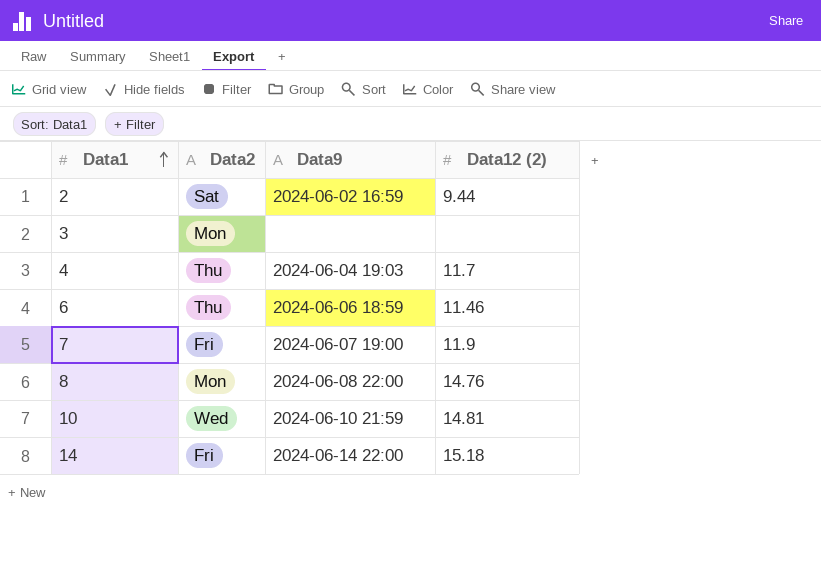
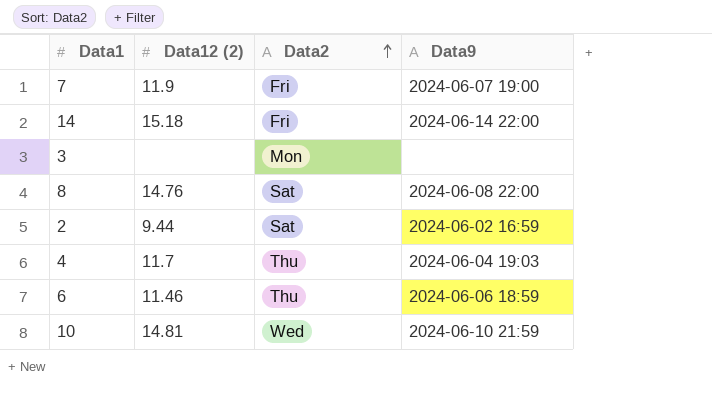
row order: Data1 ascending -> Data2 ascending
column Data12 (2) | position: 4 -> 2
8 | Data2: Mon -> Sat

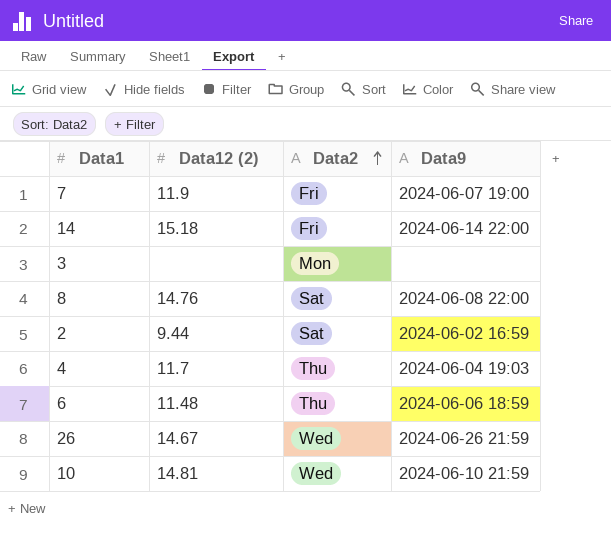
6 | Data12 (2): 11.46 -> 11.48
row 26: none -> 14.67 | Wed | 2024-06-26 21:59

